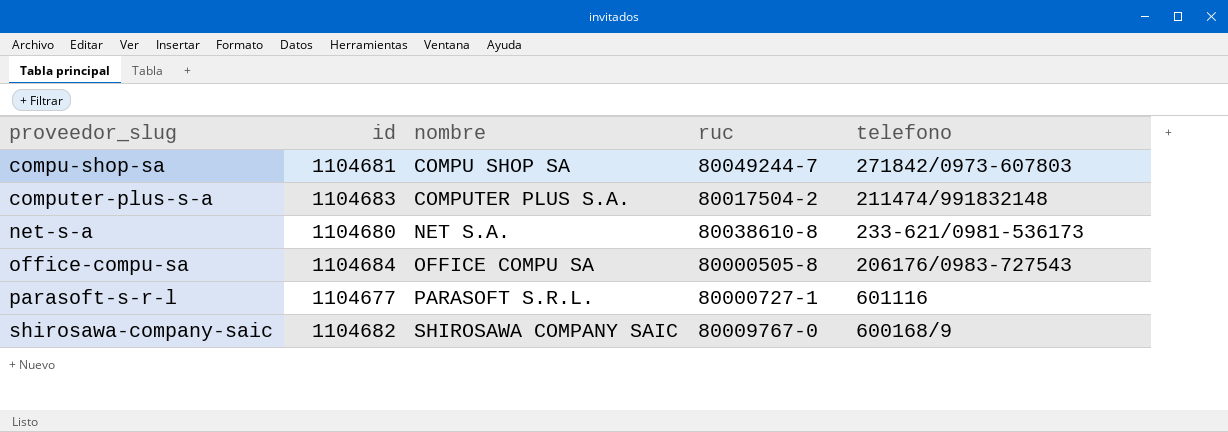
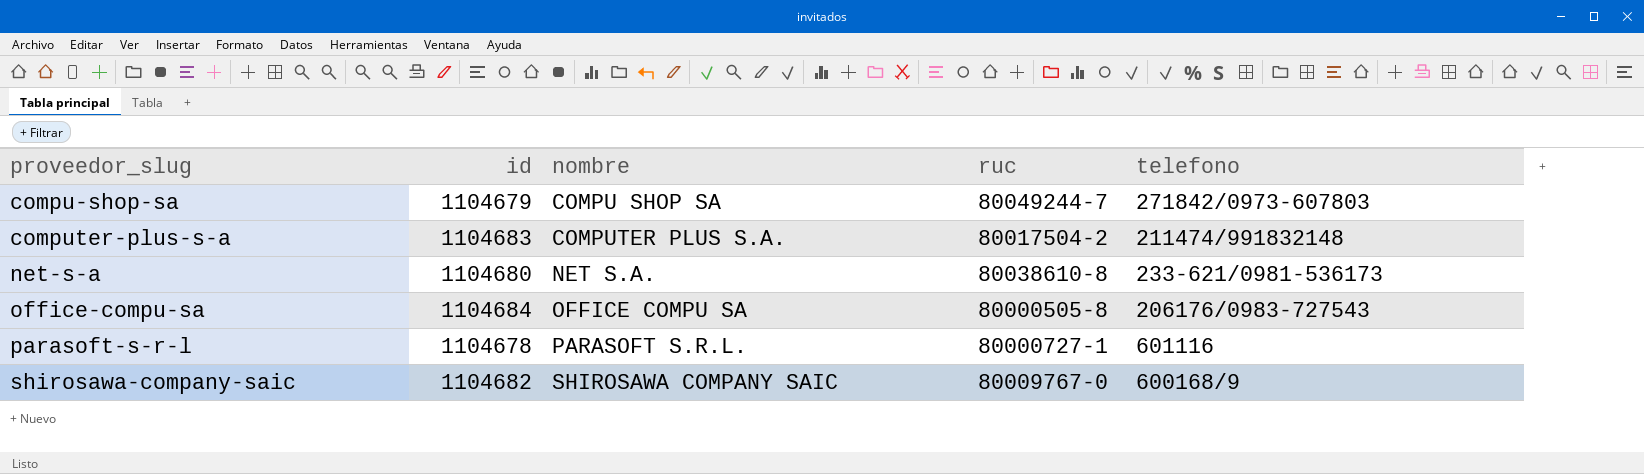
compu-shop-sa | id: 1104681 -> 1104679
parasoft-s-r-l | id: 1104677 -> 1104678

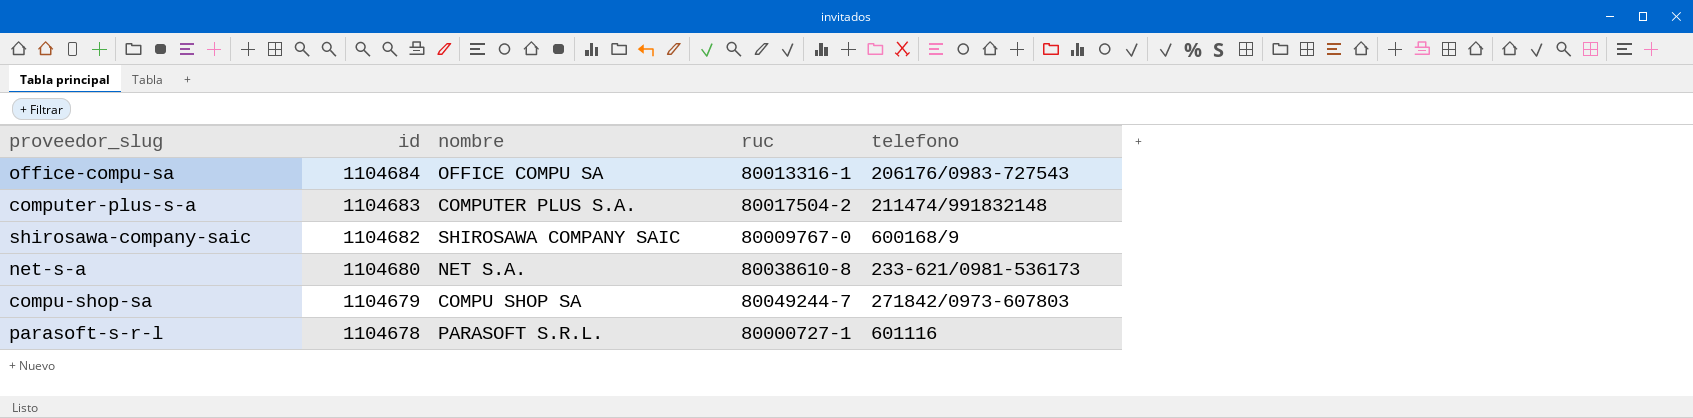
row order: proveedor_slug ascending -> id descending
office-compu-sa | ruc: 80000505-8 -> 80013316-1

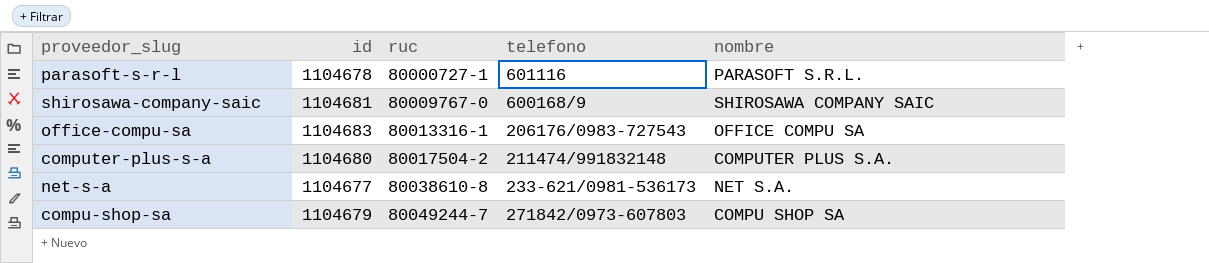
row order: id descending -> ruc ascending
column nombre | position: 3 -> 5
shirosawa-company-saic | id: 1104682 -> 1104681
office-compu-sa | id: 1104684 -> 1104683
computer-plus-s-a | id: 1104683 -> 1104680
net-s-a | id: 1104680 -> 1104677

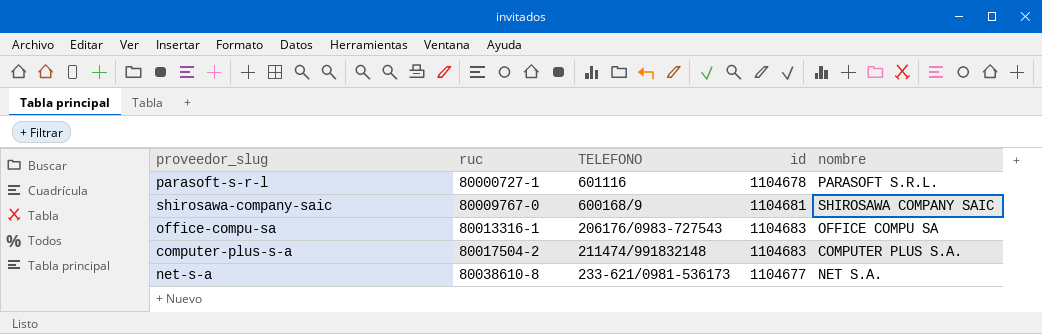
column name: telefono -> TELEFONO
column id | position: 2 -> 4
row compu-shop-sa: 1104679 | 80049244-7 | 271842/0973-607803 | COMPU SHOP SA -> none
computer-plus-s-a | id: 1104680 -> 1104683

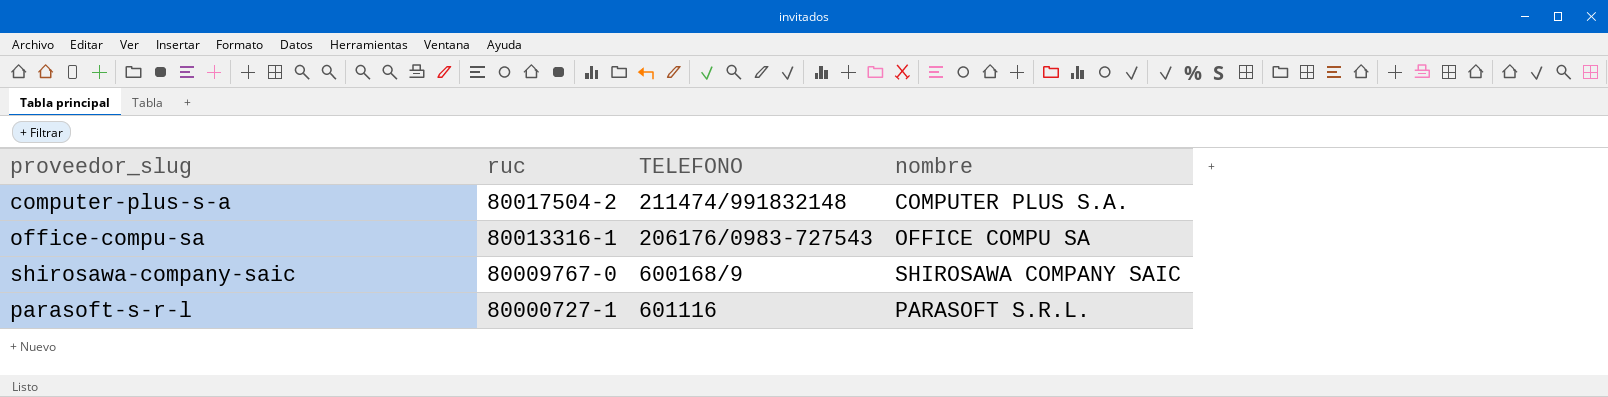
row order: ruc ascending -> ruc descending
column id | position: 4 -> none
row net-s-a: 80038610-8 | 233-621/0981-536173 | 1104677 | NET S.A. -> none

